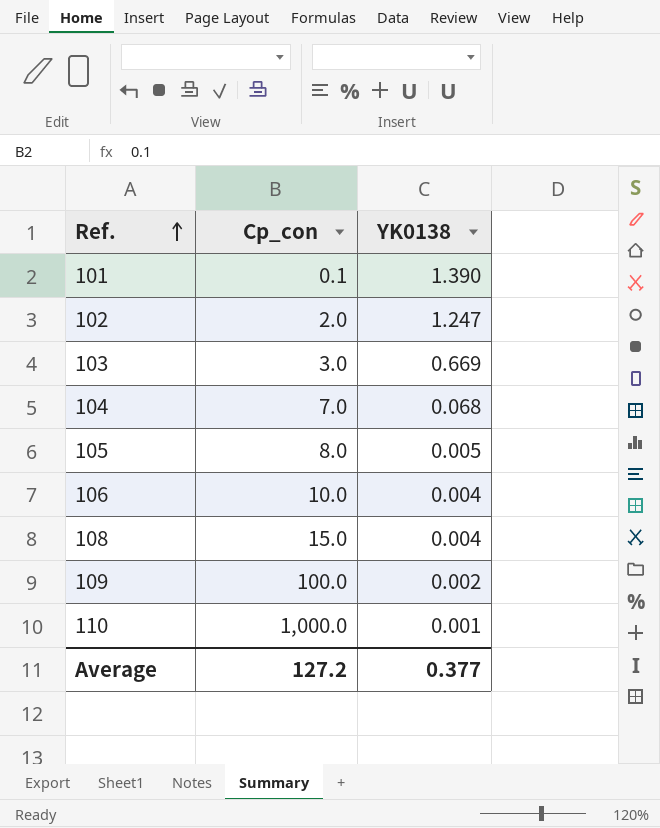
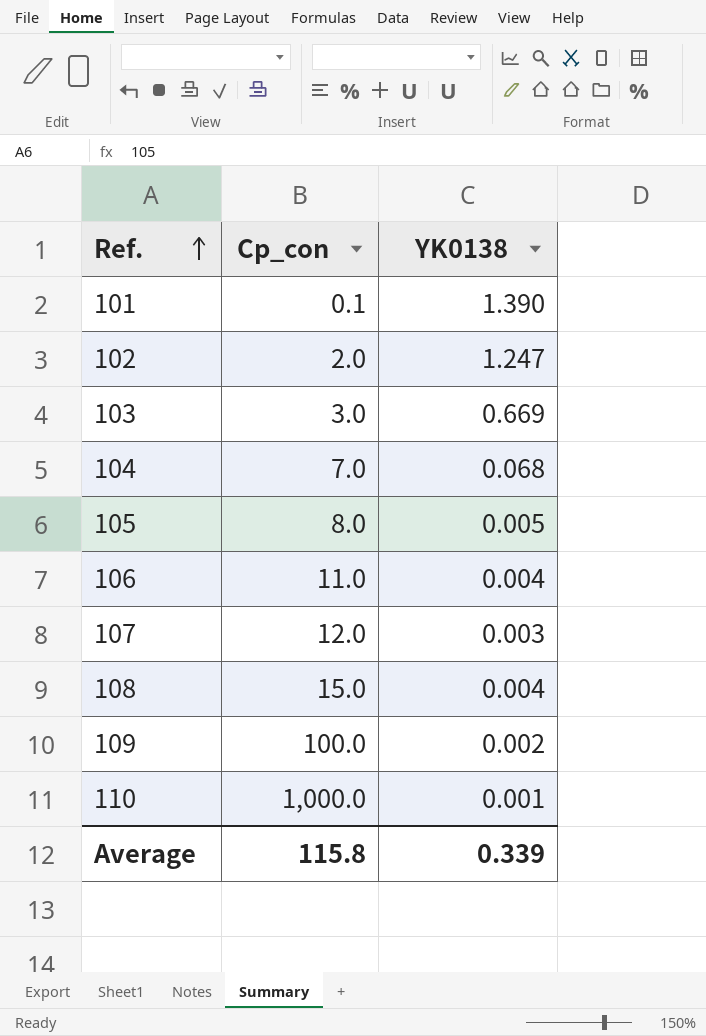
106 | Cp_con: 10.0 -> 11.0
row 107: none -> 12.0 | 0.003
Average | Cp_con: 127.2 -> 115.8
Average | YK0138: 0.377 -> 0.339

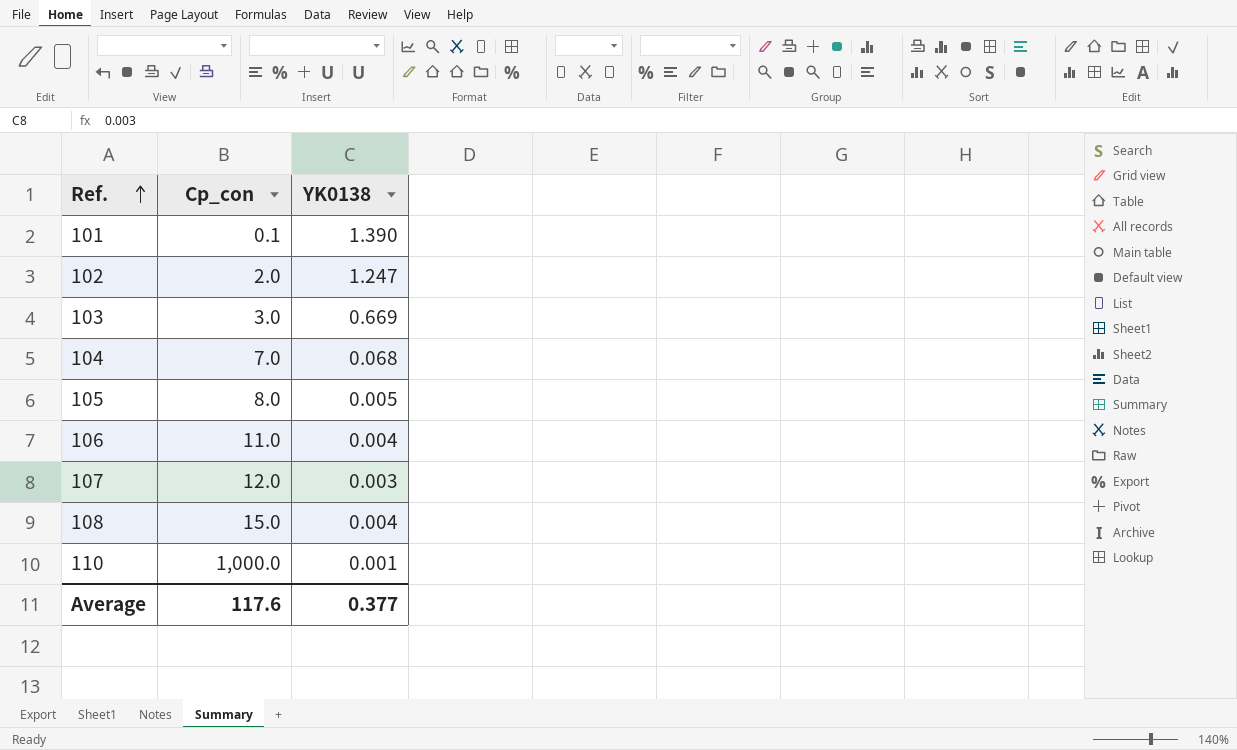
row 109: 100.0 | 0.002 -> none
Average | Cp_con: 115.8 -> 117.6
Average | YK0138: 0.339 -> 0.377

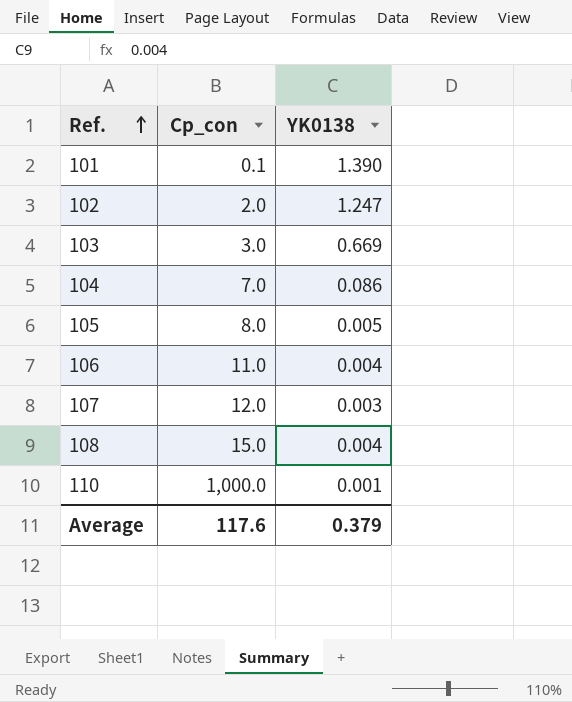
104 | YK0138: 0.068 -> 0.086
Average | YK0138: 0.377 -> 0.379

